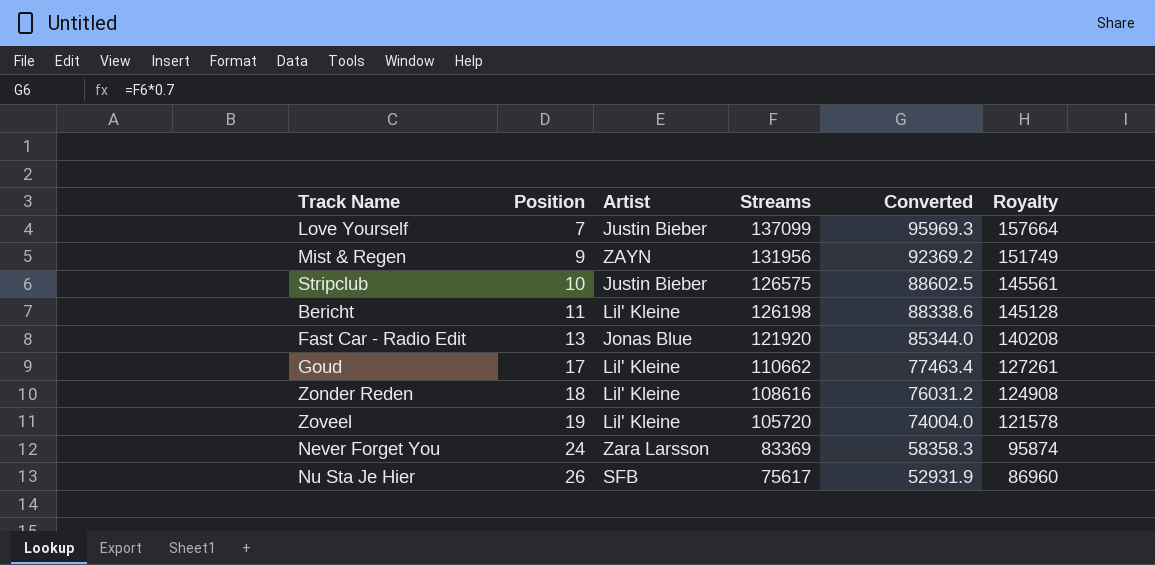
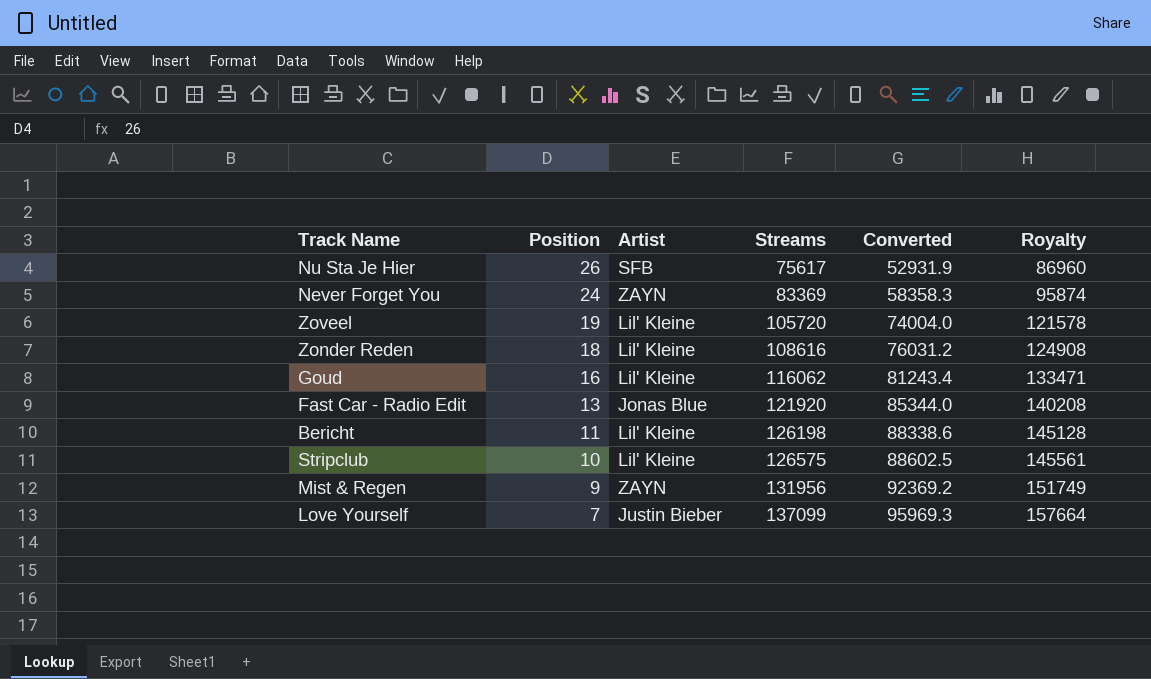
row order: Position ascending -> Position descending
Never Forget You | Artist: Zara Larsson -> ZAYN
Goud | Position: 17 -> 16
Goud | Streams: 110662 -> 116062
Goud | Converted: 77463.4 -> 81243.4
Goud | Royalty: 127261 -> 133471
Stripclub | Artist: Justin Bieber -> Lil' Kleine

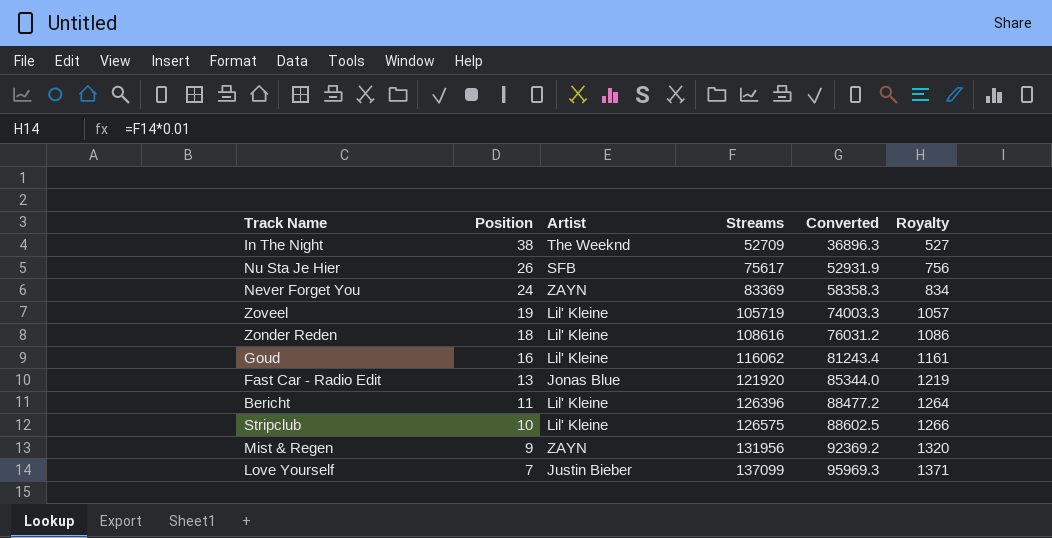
column Royalty | formula: [Streams] * 1.15 -> [Streams] * 0.01
row In The Night: none -> 38 | The Weeknd | 52709 | 36896.3 | 527
Zoveel | Streams: 105720 -> 105719
Zoveel | Converted: 74004.0 -> 74003.3
Bericht | Streams: 126198 -> 126396
Bericht | Converted: 88338.6 -> 88477.2

